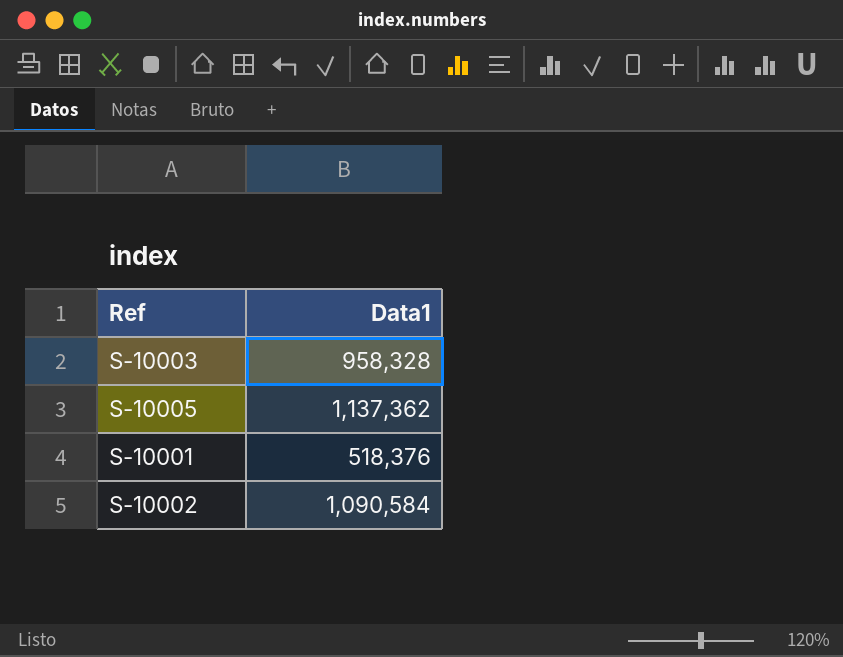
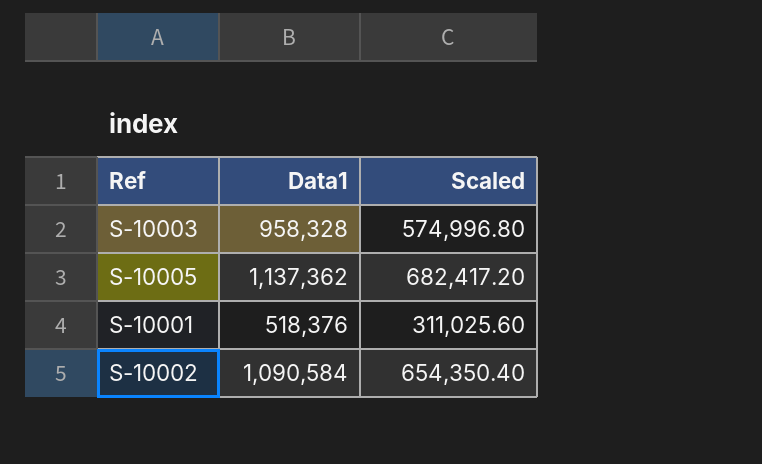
column Scaled | formula: none -> [Data1] * 0.6

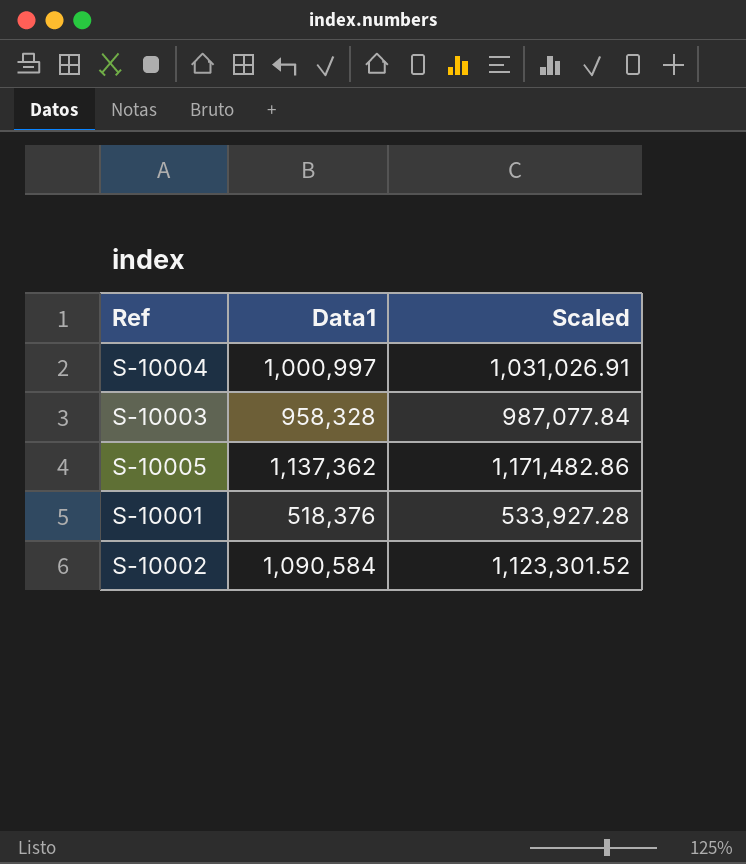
column Scaled | formula: [Data1] * 0.6 -> [Data1] * 1.03
row S-10004: none -> 1,000,997 | 1,031,026.91

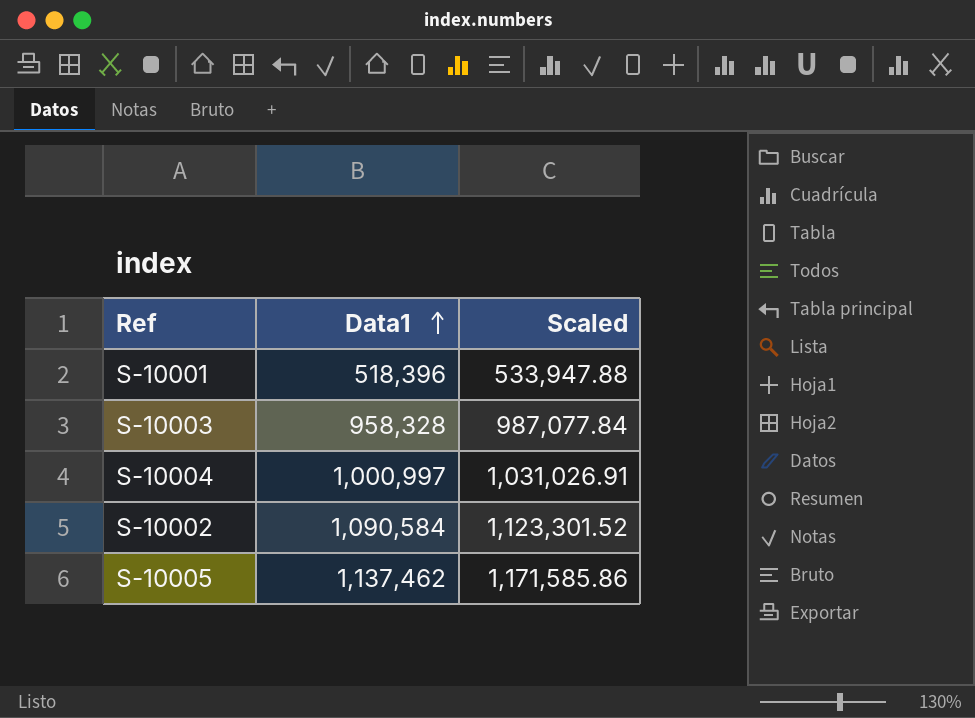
row order: none -> Data1 ascending
S-10001 | Data1: 518,376 -> 518,396
S-10001 | Scaled: 533,927.28 -> 533,947.88
S-10005 | Data1: 1,137,362 -> 1,137,462
S-10005 | Scaled: 1,171,482.86 -> 1,171,585.86

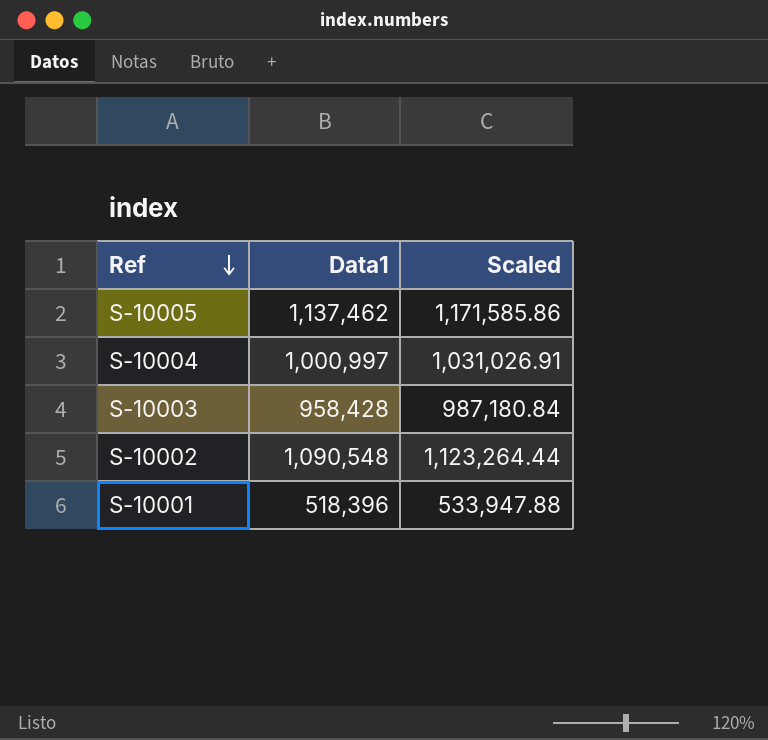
row order: Data1 ascending -> Ref descending
S-10003 | Data1: 958,328 -> 958,428
S-10003 | Scaled: 987,077.84 -> 987,180.84
S-10002 | Data1: 1,090,584 -> 1,090,548
S-10002 | Scaled: 1,123,301.52 -> 1,123,264.44

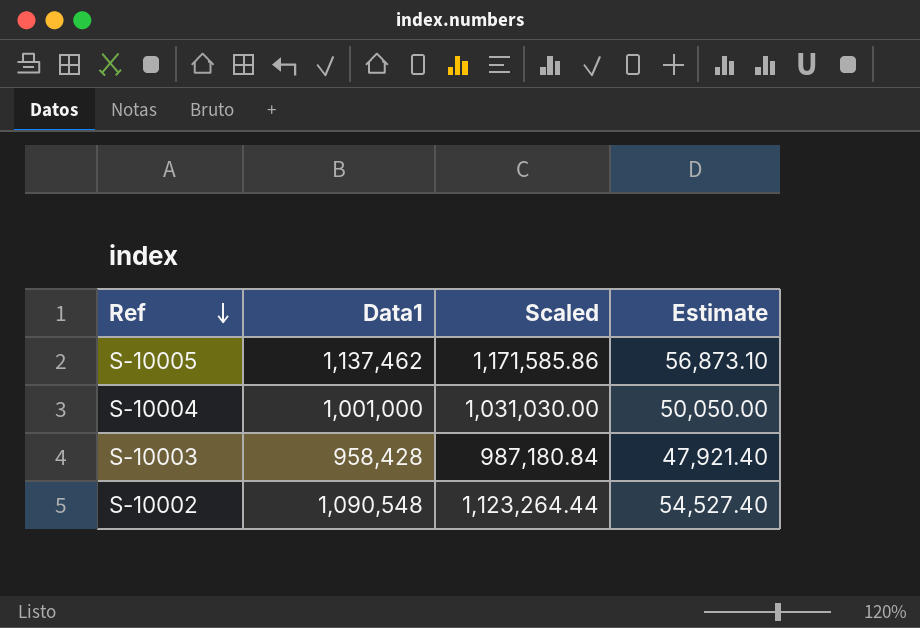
column Estimate | formula: none -> [Data1] * 0.05
row S-10001: 518,396 | 533,947.88 -> none
S-10004 | Data1: 1,000,997 -> 1,001,000
S-10004 | Scaled: 1,031,026.91 -> 1,031,030.00

